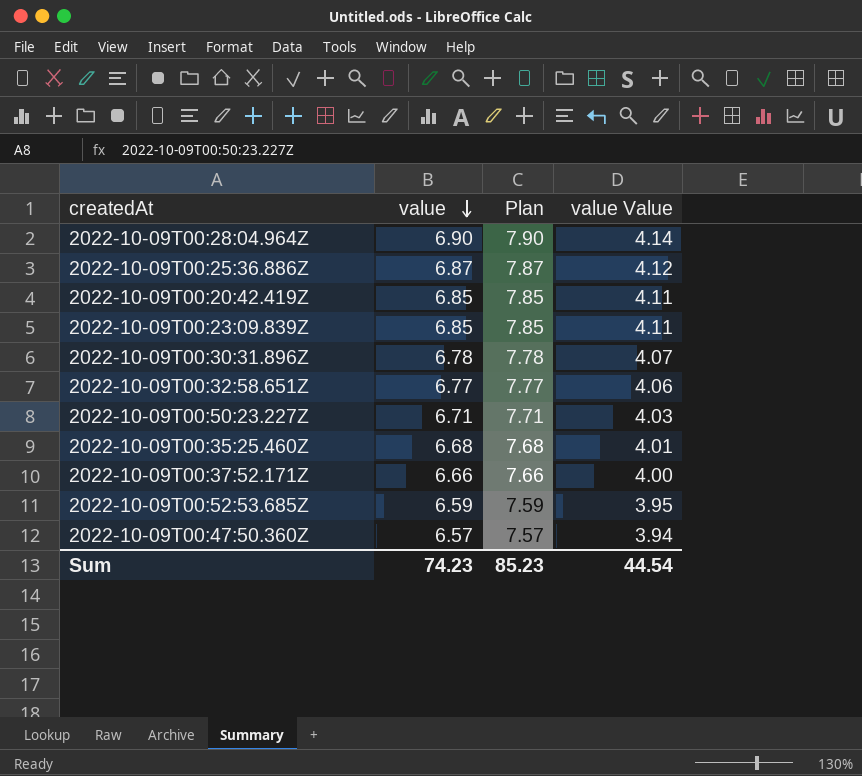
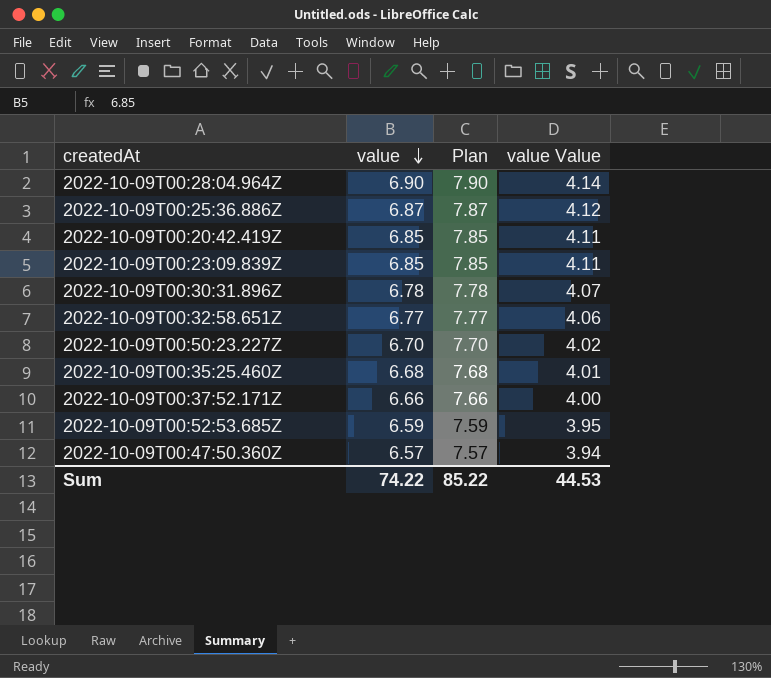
2022-10-09T00:50:23.227Z | value: 6.71 -> 6.70
2022-10-09T00:50:23.227Z | Plan: 7.71 -> 7.70
2022-10-09T00:50:23.227Z | value Value: 4.03 -> 4.02
Sum | value: 74.23 -> 74.22
Sum | Plan: 85.23 -> 85.22
Sum | value Value: 44.54 -> 44.53

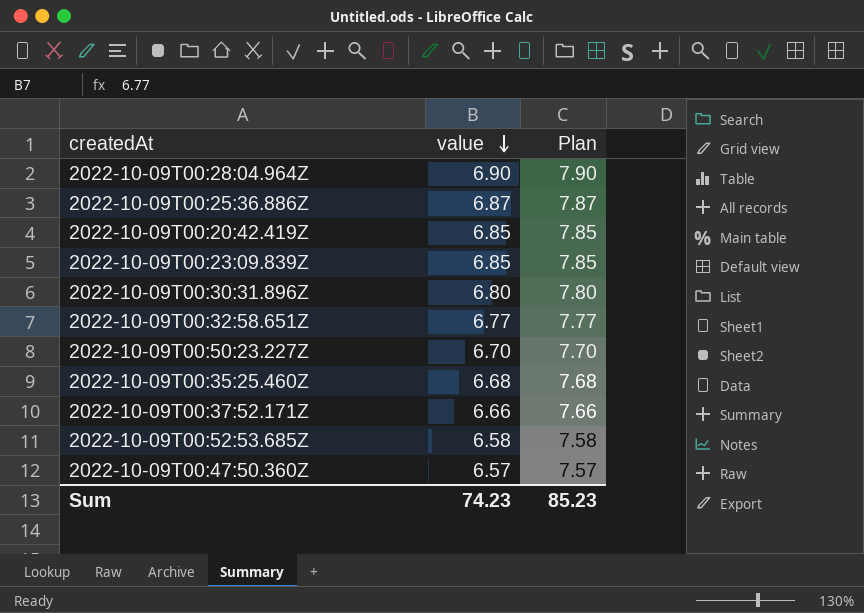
column value Value | formula: [value] * 0.6 -> none
2022-10-09T00:30:31.896Z | value: 6.78 -> 6.80
2022-10-09T00:30:31.896Z | Plan: 7.78 -> 7.80
2022-10-09T00:52:53.685Z | value: 6.59 -> 6.58
2022-10-09T00:52:53.685Z | Plan: 7.59 -> 7.58
Sum | value: 74.22 -> 74.23
Sum | Plan: 85.22 -> 85.23

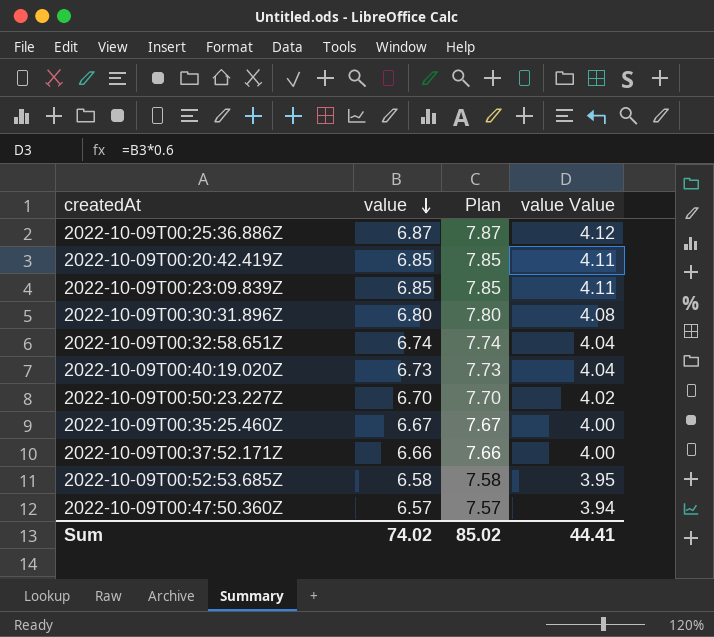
column value Value | formula: none -> [value] * 0.6
row 2022-10-09T00:28:04.964Z: 6.90 | 7.90 -> none
2022-10-09T00:32:58.651Z | value: 6.77 -> 6.74
2022-10-09T00:32:58.651Z | Plan: 7.77 -> 7.74
row 2022-10-09T00:40:19.020Z: none -> 6.73 | 7.73 | 4.04
2022-10-09T00:35:25.460Z | value: 6.68 -> 6.67
2022-10-09T00:35:25.460Z | Plan: 7.68 -> 7.67
Sum | value: 74.23 -> 74.02
Sum | Plan: 85.23 -> 85.02

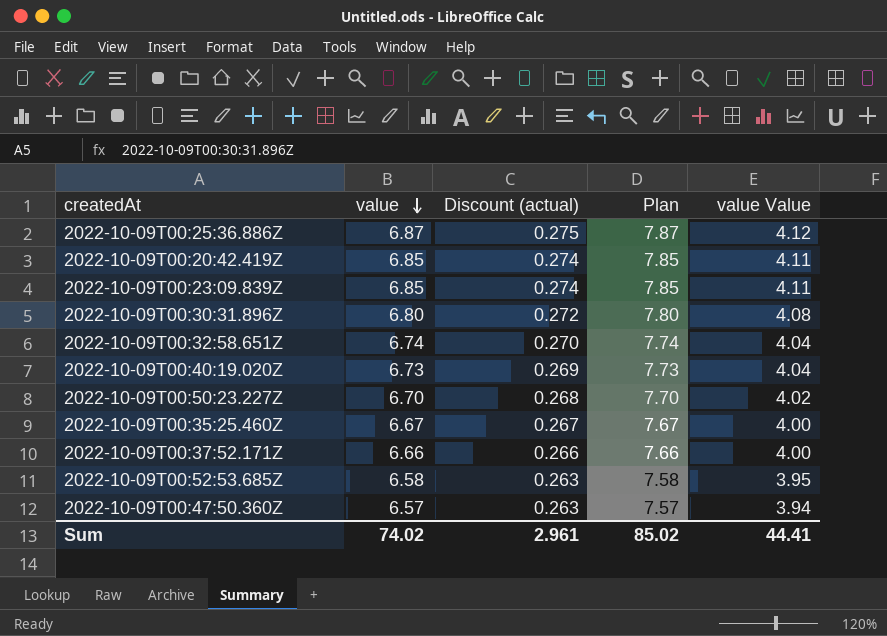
column Discount (actual) | formula: none -> [value] * 0.04

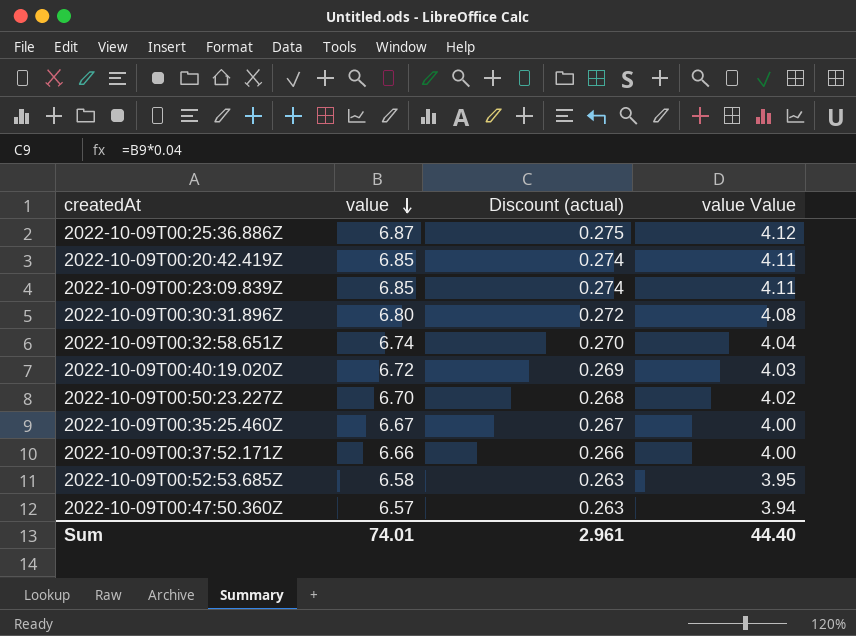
column Plan | formula: [value] + 1 -> none
2022-10-09T00:40:19.020Z | value: 6.73 -> 6.72
2022-10-09T00:40:19.020Z | value Value: 4.04 -> 4.03
Sum | value: 74.02 -> 74.01
Sum | value Value: 44.41 -> 44.40

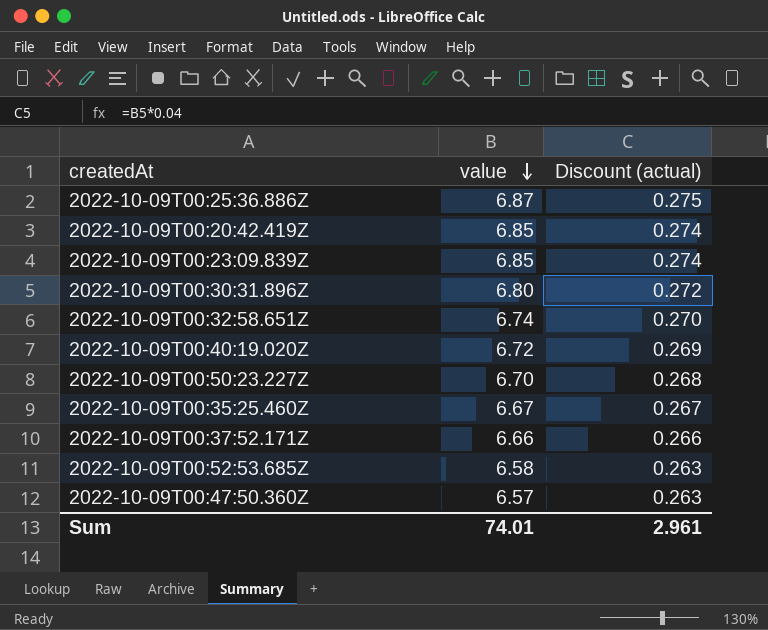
column value Value | formula: [value] * 0.6 -> none

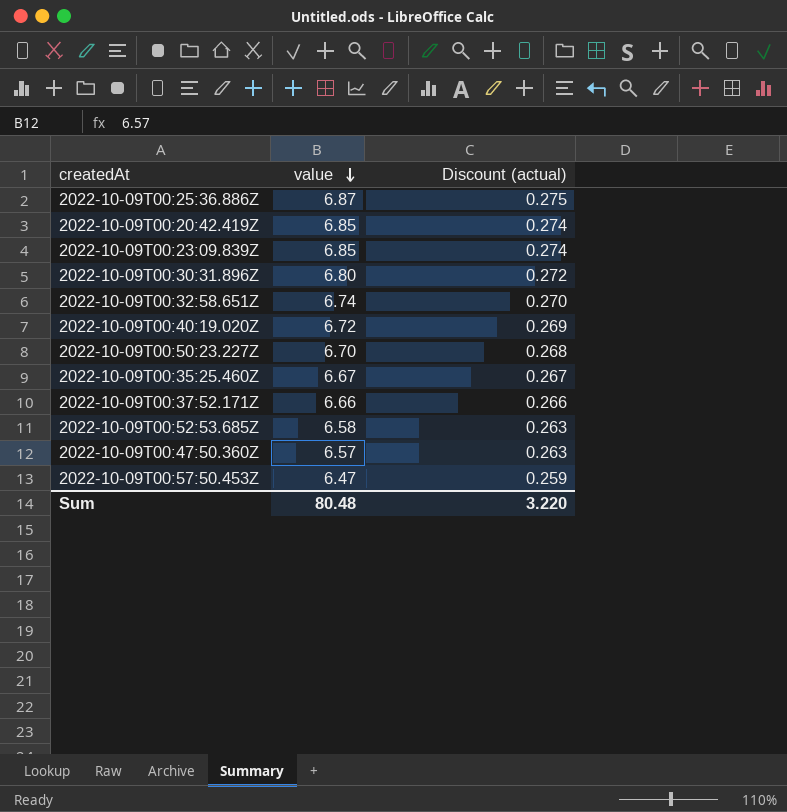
row 2022-10-09T00:57:50.453Z: none -> 6.47 | 0.259
Sum | value: 74.01 -> 80.48
Sum | Discount (actual): 2.961 -> 3.220

